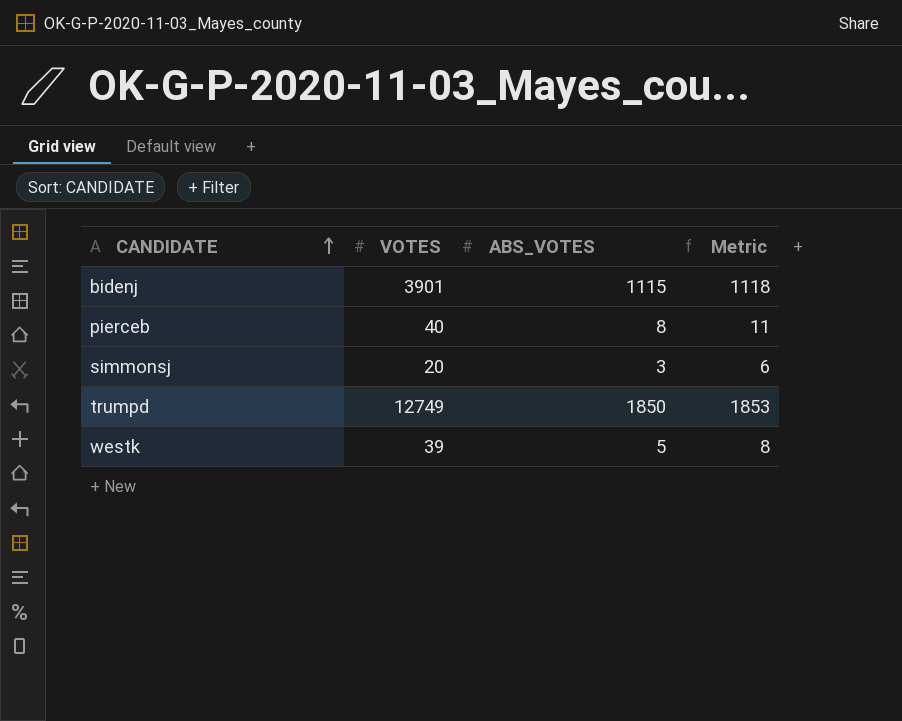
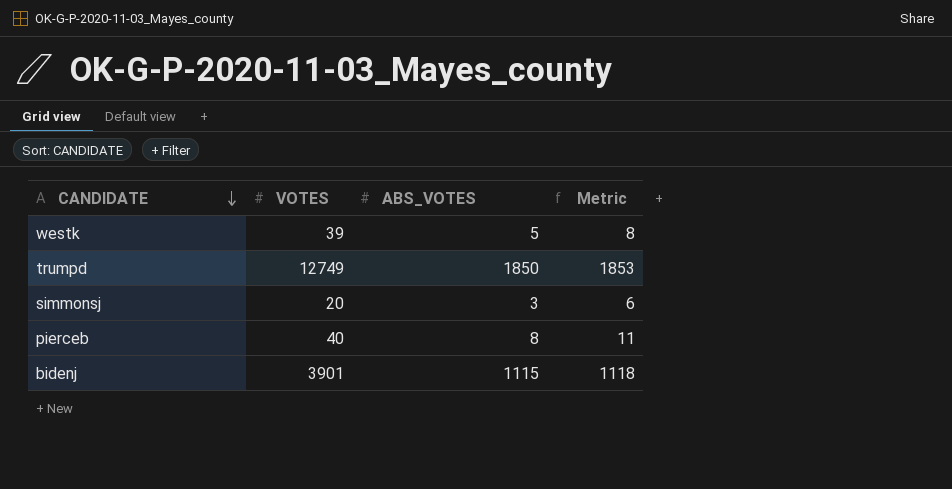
row order: CANDIDATE ascending -> CANDIDATE descending

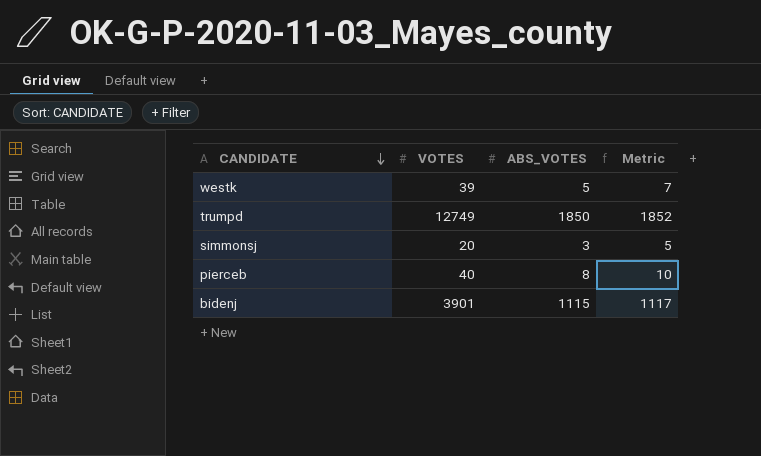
column Metric | formula: [ABS_VOTES] + 3 -> [ABS_VOTES] + 2

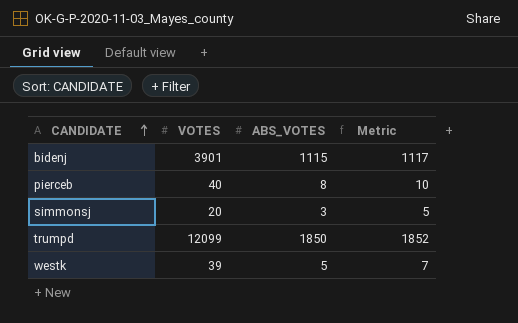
row order: CANDIDATE descending -> CANDIDATE ascending
trumpd | VOTES: 12749 -> 12099

